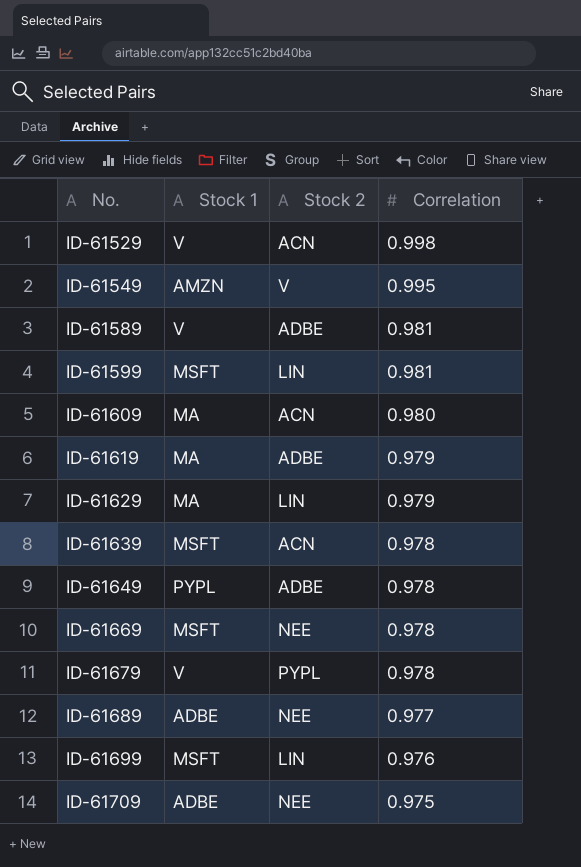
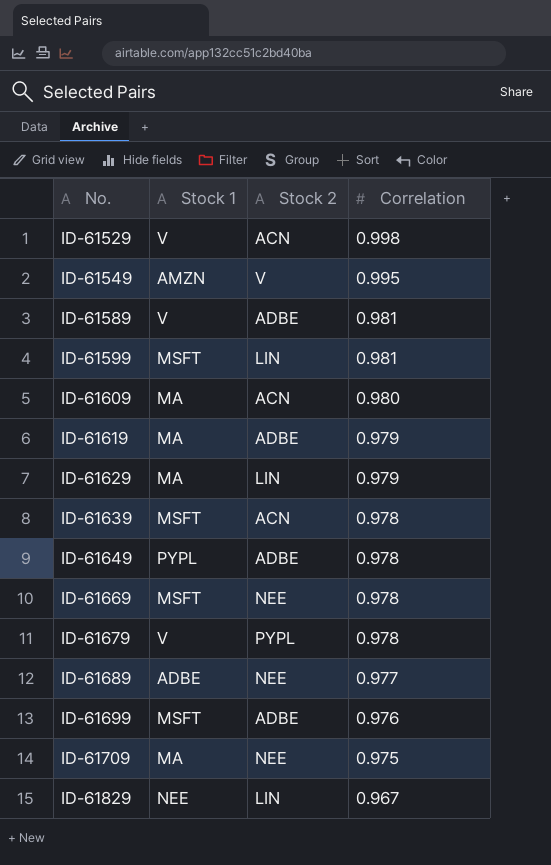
ID-61699 | Stock 2: LIN -> ADBE
ID-61709 | Stock 1: ADBE -> MA
row ID-61829: none -> NEE | LIN | 0.967

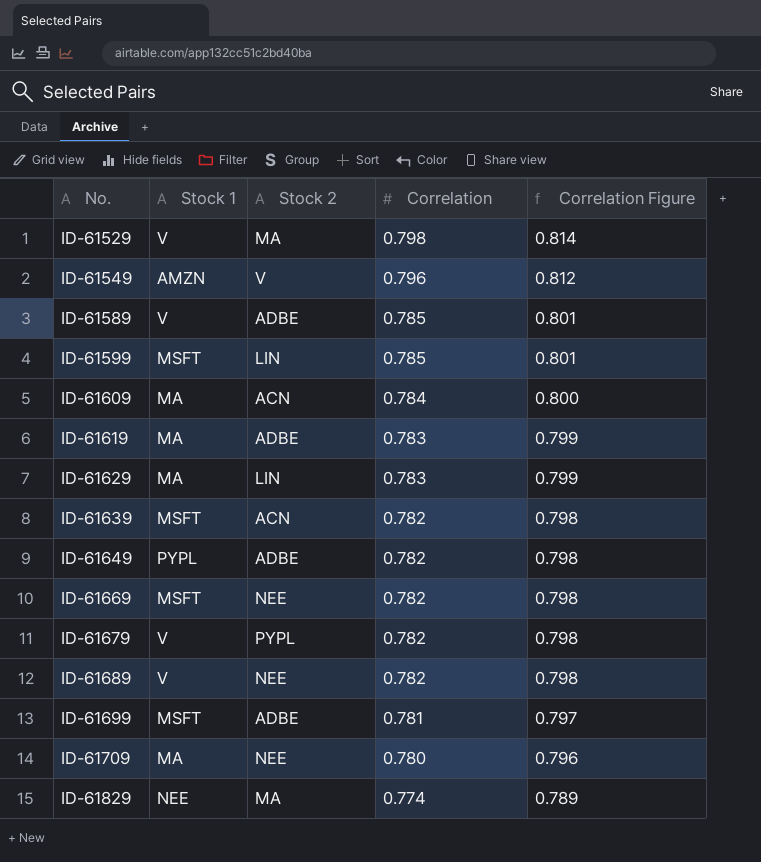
column Correlation Figure | formula: none -> [Correlation] * 1.02
ID-61529 | Stock 2: ACN -> MA
ID-61529 | Correlation: 0.998 -> 0.798
ID-61549 | Correlation: 0.995 -> 0.796
ID-61589 | Correlation: 0.981 -> 0.785
ID-61599 | Correlation: 0.981 -> 0.785
ID-61609 | Correlation: 0.980 -> 0.784
ID-61619 | Correlation: 0.979 -> 0.783
ID-61629 | Correlation: 0.979 -> 0.783
ID-61639 | Correlation: 0.978 -> 0.782
ID-61649 | Correlation: 0.978 -> 0.782
ID-61669 | Correlation: 0.978 -> 0.782
ID-61679 | Correlation: 0.978 -> 0.782
ID-61689 | Stock 1: ADBE -> V
ID-61689 | Correlation: 0.977 -> 0.782
ID-61699 | Correlation: 0.976 -> 0.781
ID-61709 | Correlation: 0.975 -> 0.780
ID-61829 | Stock 2: LIN -> MA
ID-61829 | Correlation: 0.967 -> 0.774

